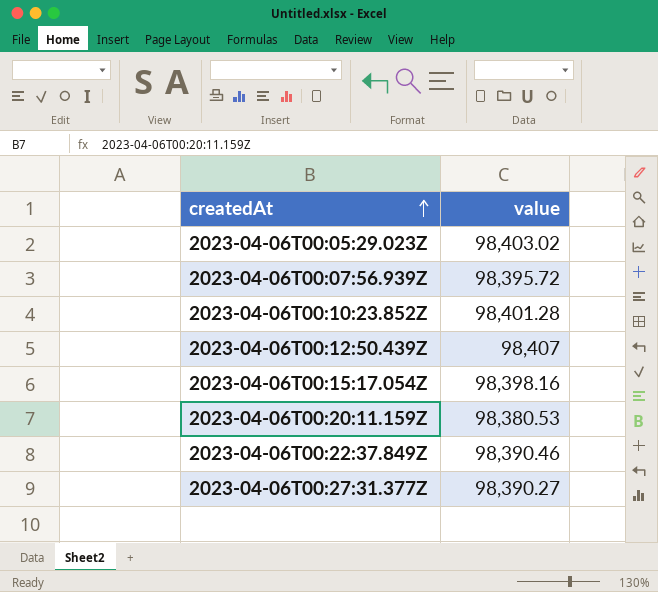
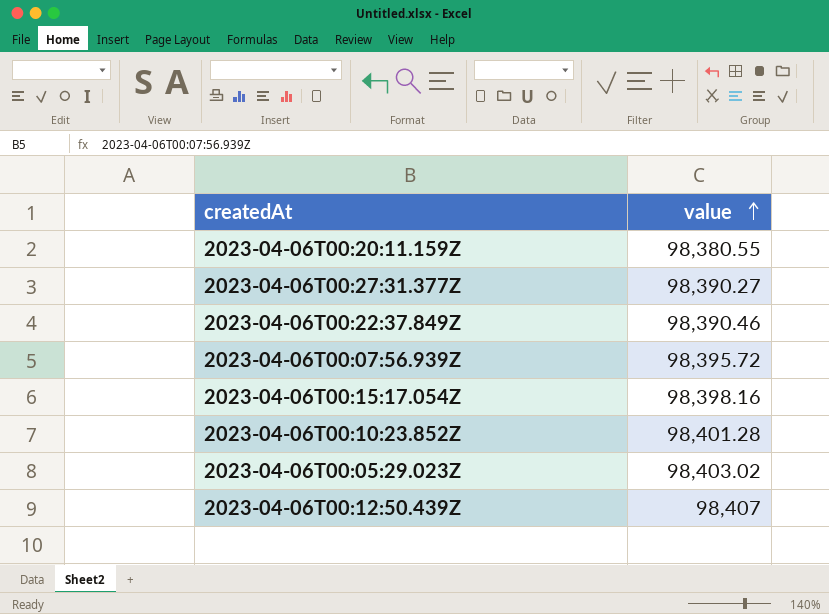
row order: createdAt ascending -> value ascending
2023-04-06T00:20:11.159Z | value: 98,380.53 -> 98,380.55

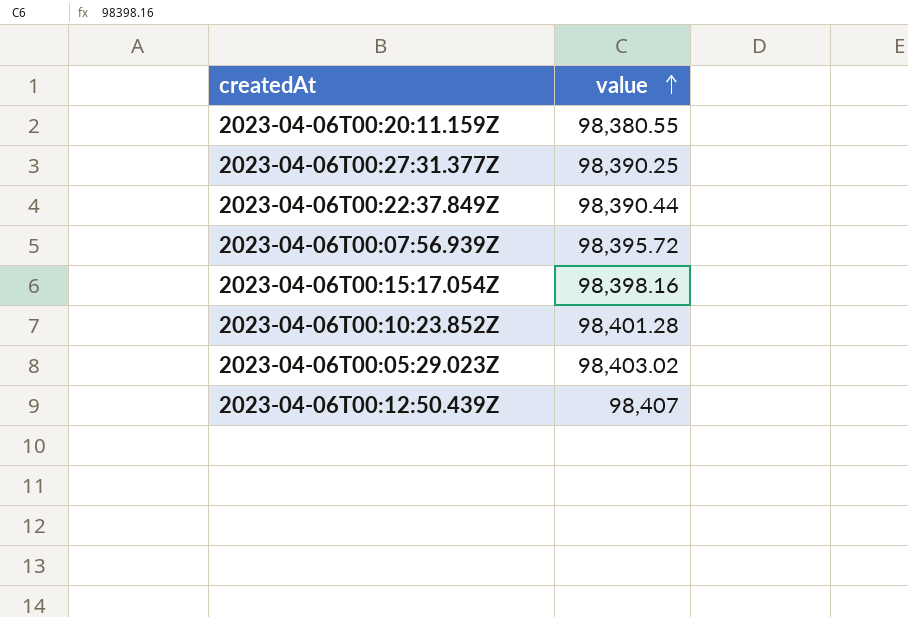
2023-04-06T00:27:31.377Z | value: 98,390.27 -> 98,390.25
2023-04-06T00:22:37.849Z | value: 98,390.46 -> 98,390.44

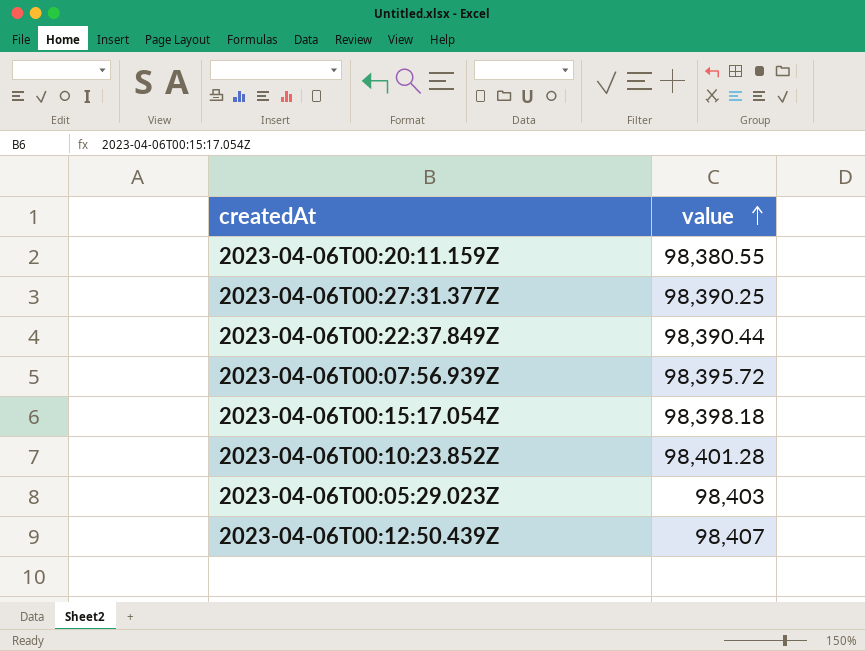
2023-04-06T00:15:17.054Z | value: 98,398.16 -> 98,398.18
2023-04-06T00:05:29.023Z | value: 98,403.02 -> 98,403

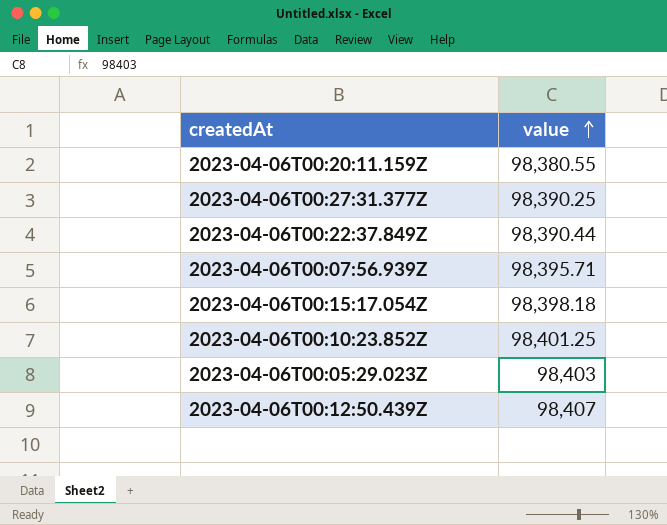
2023-04-06T00:07:56.939Z | value: 98,395.72 -> 98,395.71
2023-04-06T00:10:23.852Z | value: 98,401.28 -> 98,401.25

